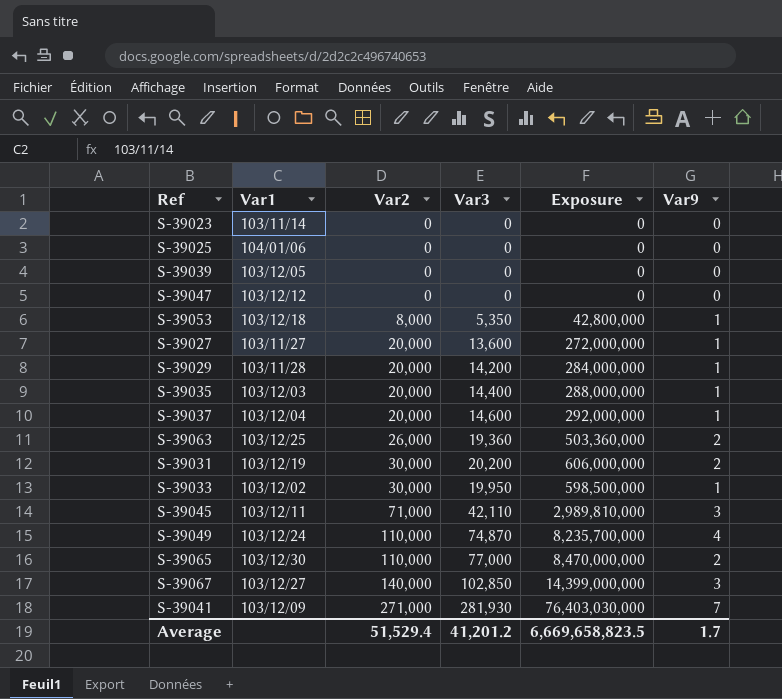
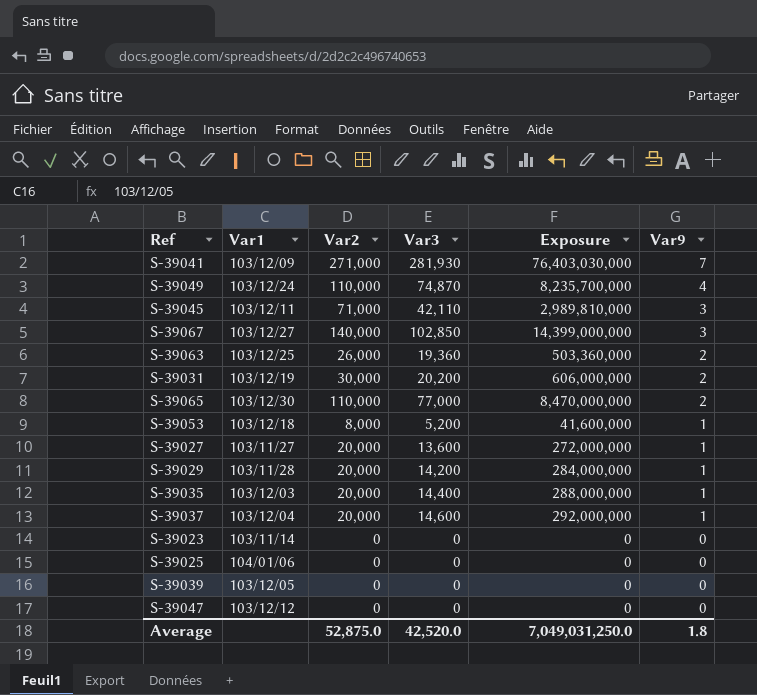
row order: Var2 ascending -> Var9 descending
row S-39033: 103/12/02 | 30,000 | 19,950 | 598,500,000 | 1 -> none
S-39053 | Var3: 5,350 -> 5,200
S-39053 | Exposure: 42,800,000 -> 41,600,000
Average | Var2: 51,529.4 -> 52,875.0
Average | Var3: 41,201.2 -> 42,520.0
Average | Exposure: 6,669,658,823.5 -> 7,049,031,250.0
Average | Var9: 1.7 -> 1.8

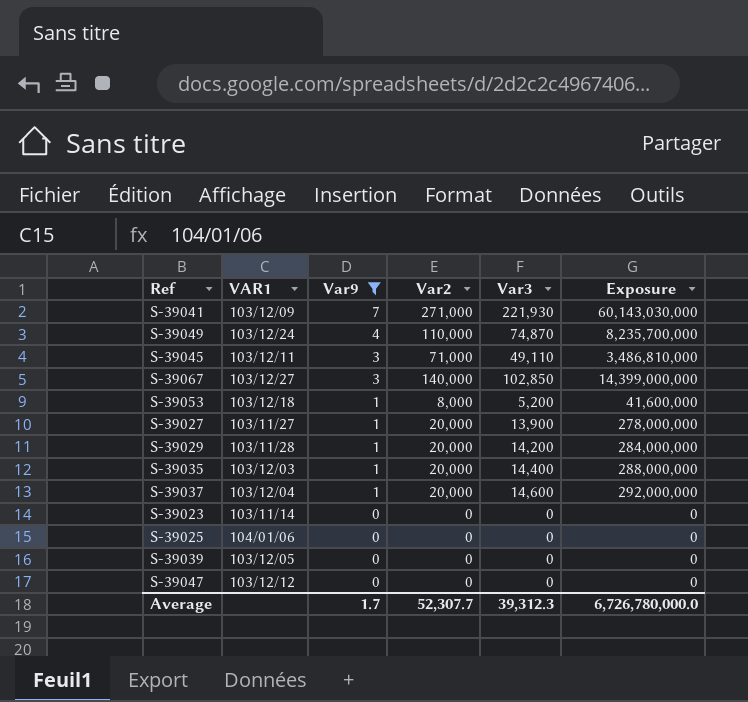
filter: none -> Var9 != 2
column name: Var1 -> VAR1
column Var9 | position: 6 -> 3
S-39041 | Var3: 281,930 -> 221,930
S-39041 | Exposure: 76,403,030,000 -> 60,143,030,000
S-39045 | Var3: 42,110 -> 49,110
S-39045 | Exposure: 2,989,810,000 -> 3,486,810,000
S-39027 | Var3: 13,600 -> 13,900
S-39027 | Exposure: 272,000,000 -> 278,000,000
Average | Var9: 1.8 -> 1.7
Average | Var2: 52,875.0 -> 52,307.7
Average | Var3: 42,520.0 -> 39,312.3
Average | Exposure: 7,049,031,250.0 -> 6,726,780,000.0

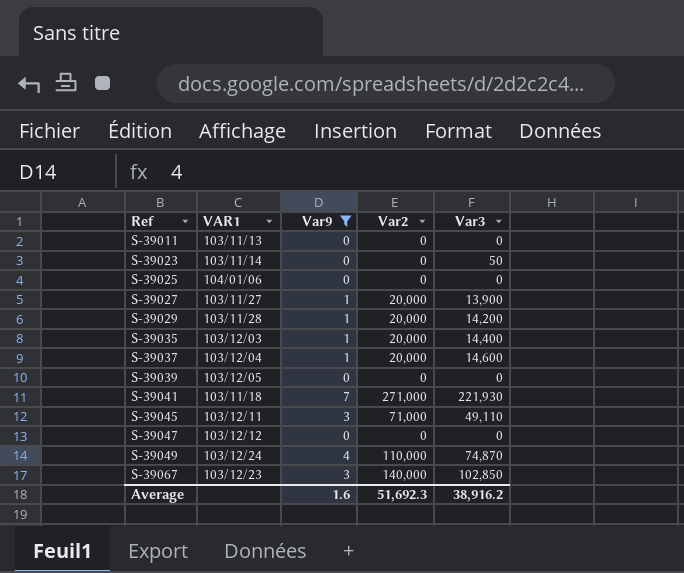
row order: Var9 descending -> Ref ascending
column Exposure | formula: [Var2] * [Var3] -> none
row S-39053: 103/12/18 | 1 | 8,000 | 5,200 | 41,600,000 -> none
row S-39011: none -> 103/11/13 | 0 | 0 | 0
S-39023 | Var3: 0 -> 50
S-39041 | VAR1: 103/12/09 -> 103/11/18
S-39067 | VAR1: 103/12/27 -> 103/12/23
Average | Var9: 1.7 -> 1.6
Average | Var2: 52,307.7 -> 51,692.3
Average | Var3: 39,312.3 -> 38,916.2

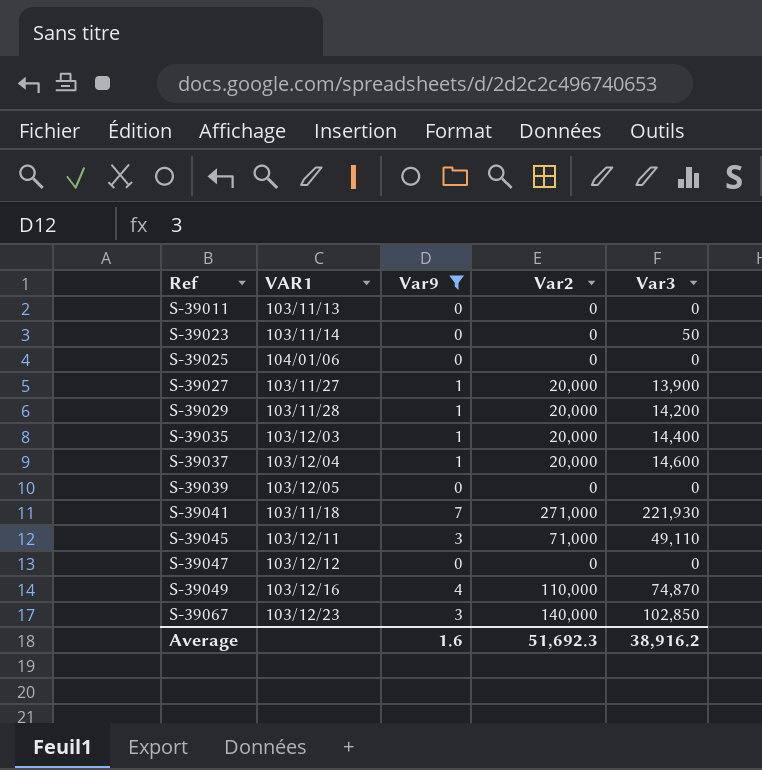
S-39049 | VAR1: 103/12/24 -> 103/12/16

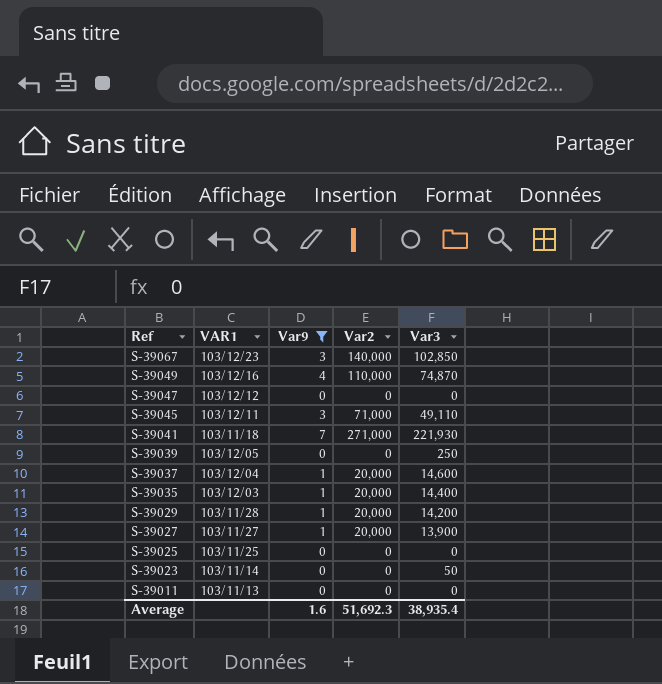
row order: Ref ascending -> Ref descending
S-39039 | Var3: 0 -> 250
S-39025 | VAR1: 104/01/06 -> 103/11/25
Average | Var3: 38,916.2 -> 38,935.4

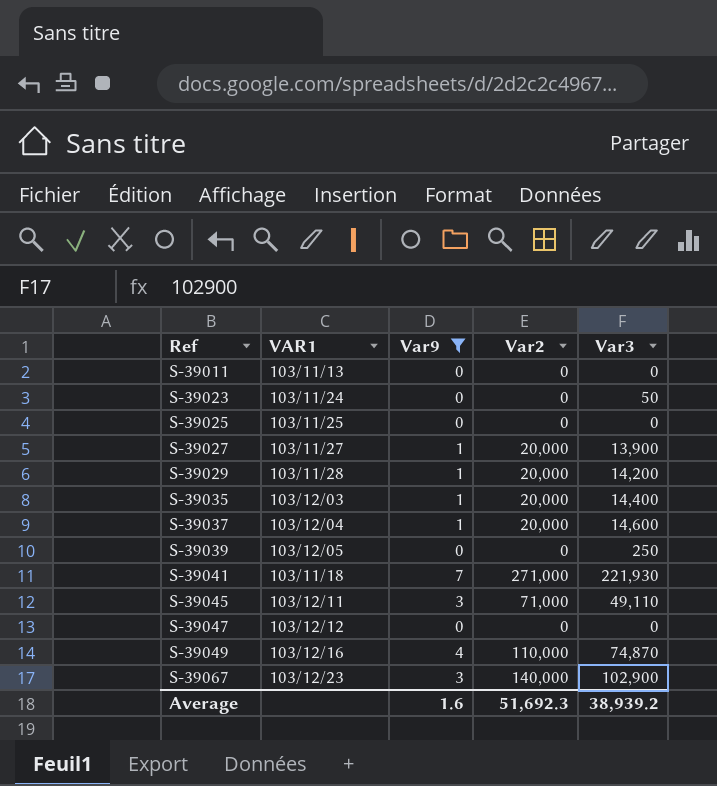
row order: Ref descending -> Ref ascending
S-39023 | VAR1: 103/11/14 -> 103/11/24
S-39067 | Var3: 102,850 -> 102,900
Average | Var3: 38,935.4 -> 38,939.2

